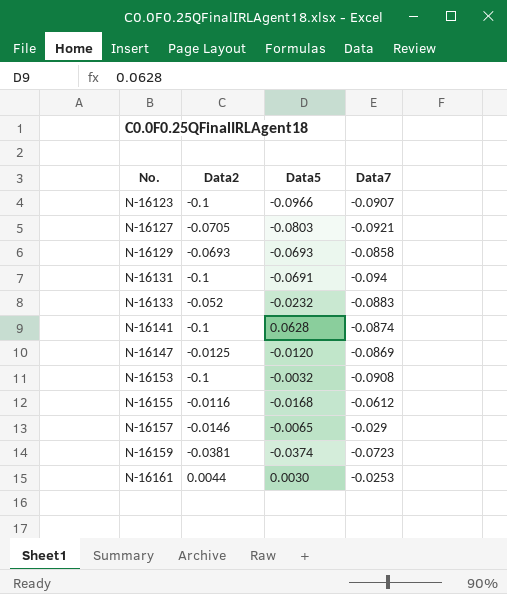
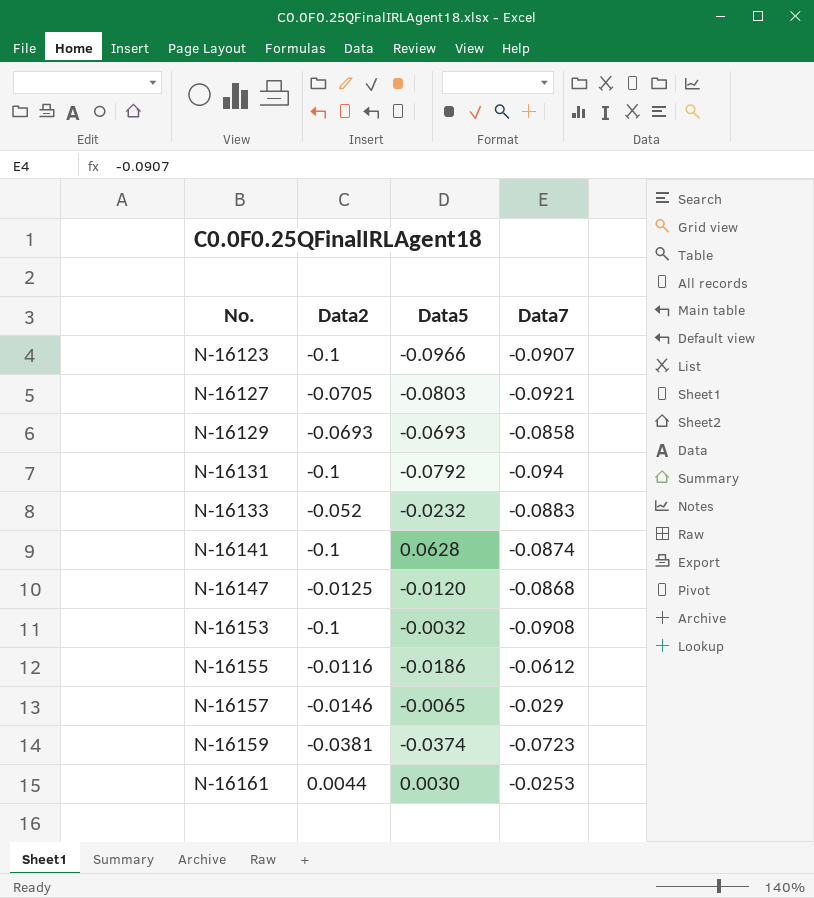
N-16131 | Data5: -0.0691 -> -0.0792
N-16147 | Data7: -0.0869 -> -0.0868
N-16155 | Data5: -0.0168 -> -0.0186

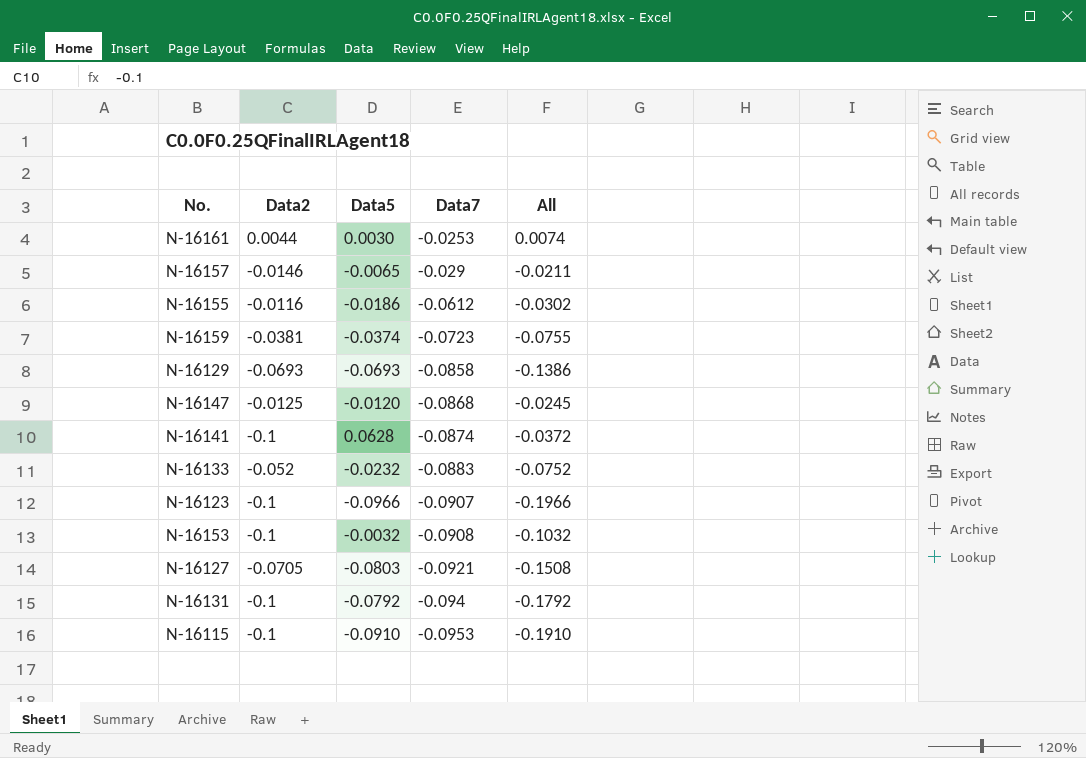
row order: No. ascending -> Data7 descending
column All | formula: none -> [Data2] + [Data5]
row N-16115: none -> -0.1 | -0.0910 | -0.0953 | -0.1910

